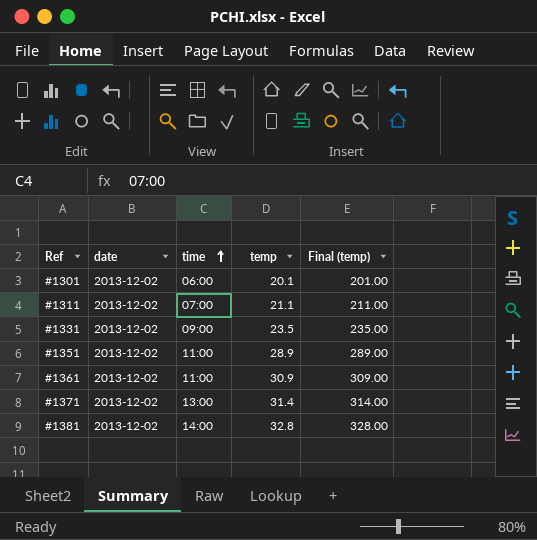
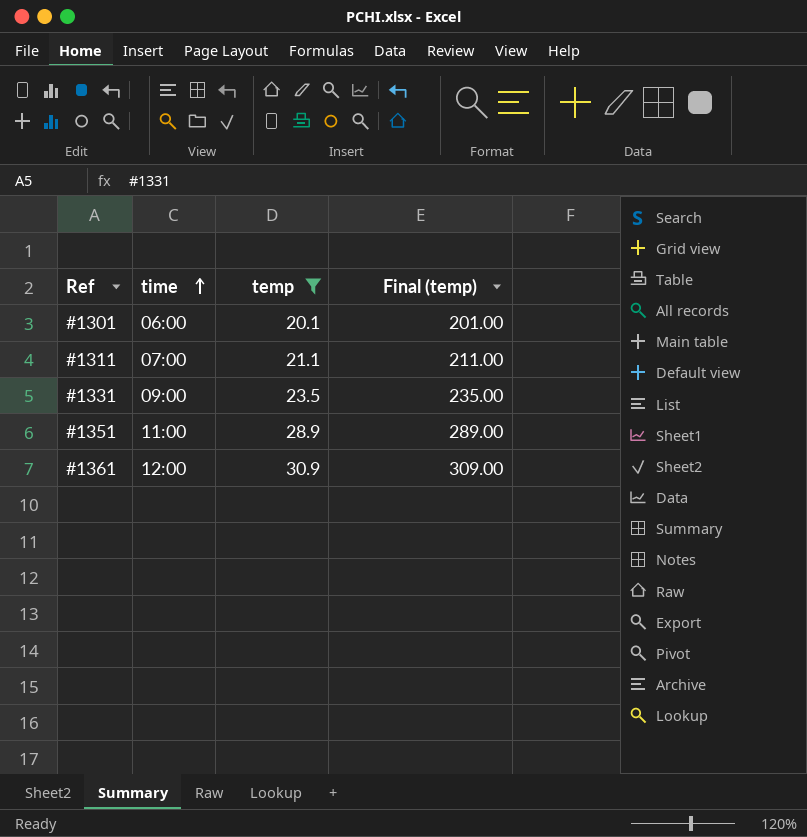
filter: none -> temp <= 30.9
column date | position: 2 -> none
#1361 | time: 11:00 -> 12:00

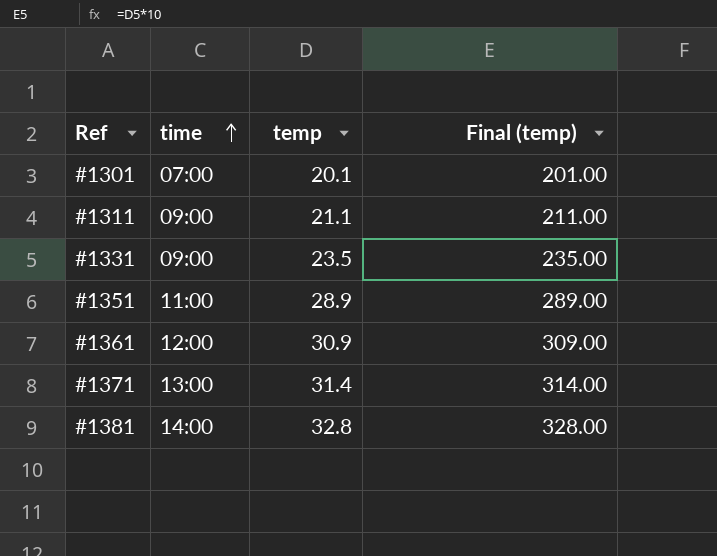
filter: temp <= 30.9 -> none
#1301 | time: 06:00 -> 07:00
#1311 | time: 07:00 -> 09:00

